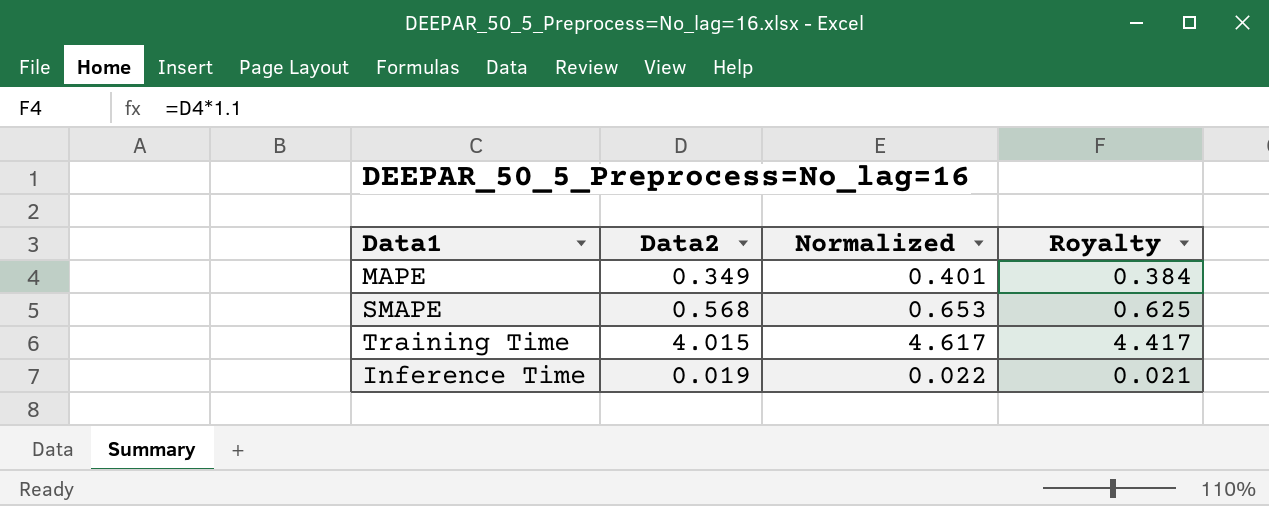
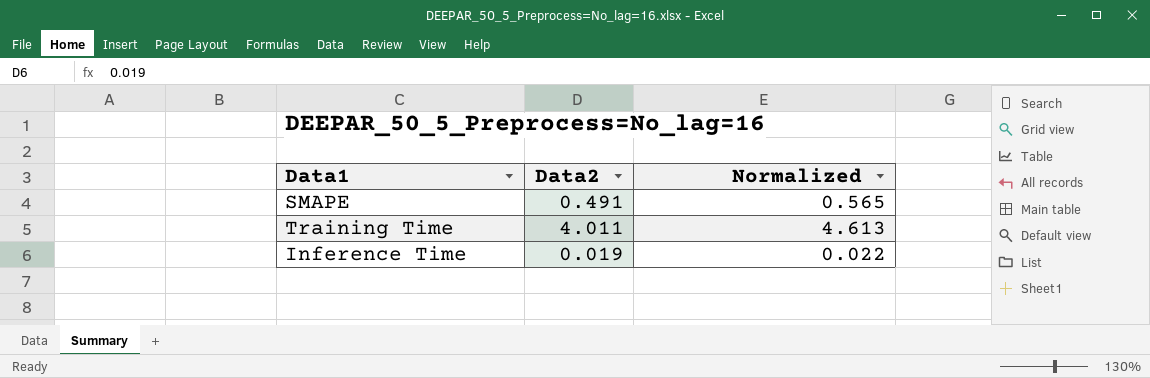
column Royalty | formula: [Data2] * 1.1 -> none
row MAPE: 0.349 | 0.401 | 0.384 -> none
SMAPE | Data2: 0.568 -> 0.491
SMAPE | Normalized: 0.653 -> 0.565
Training Time | Data2: 4.015 -> 4.011
Training Time | Normalized: 4.617 -> 4.613

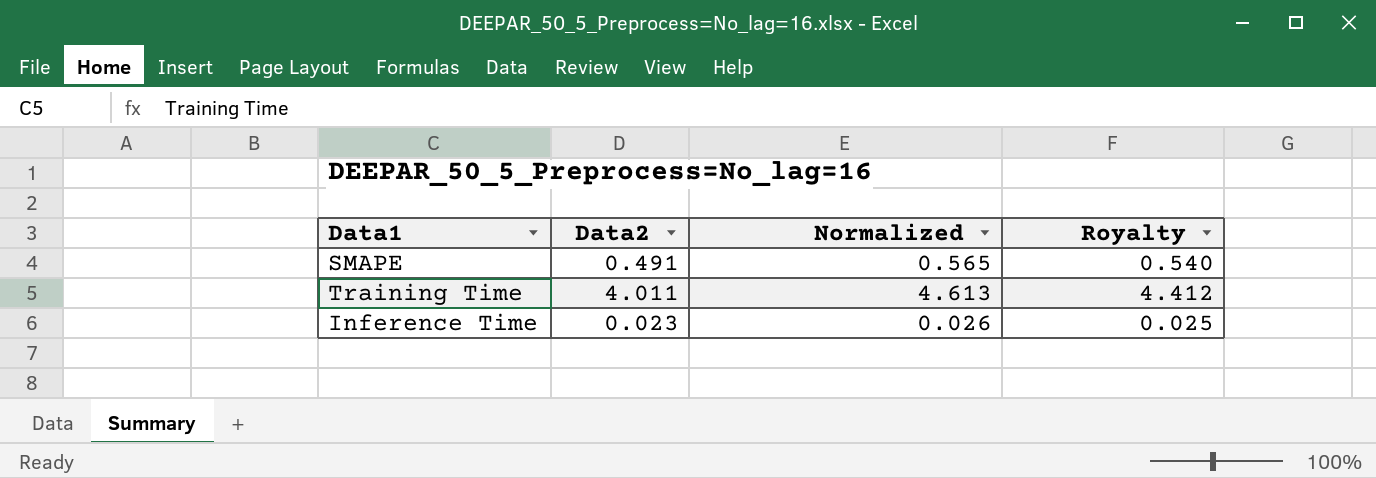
column Royalty | formula: none -> [Data2] * 1.1
Inference Time | Data2: 0.019 -> 0.023
Inference Time | Normalized: 0.022 -> 0.026

